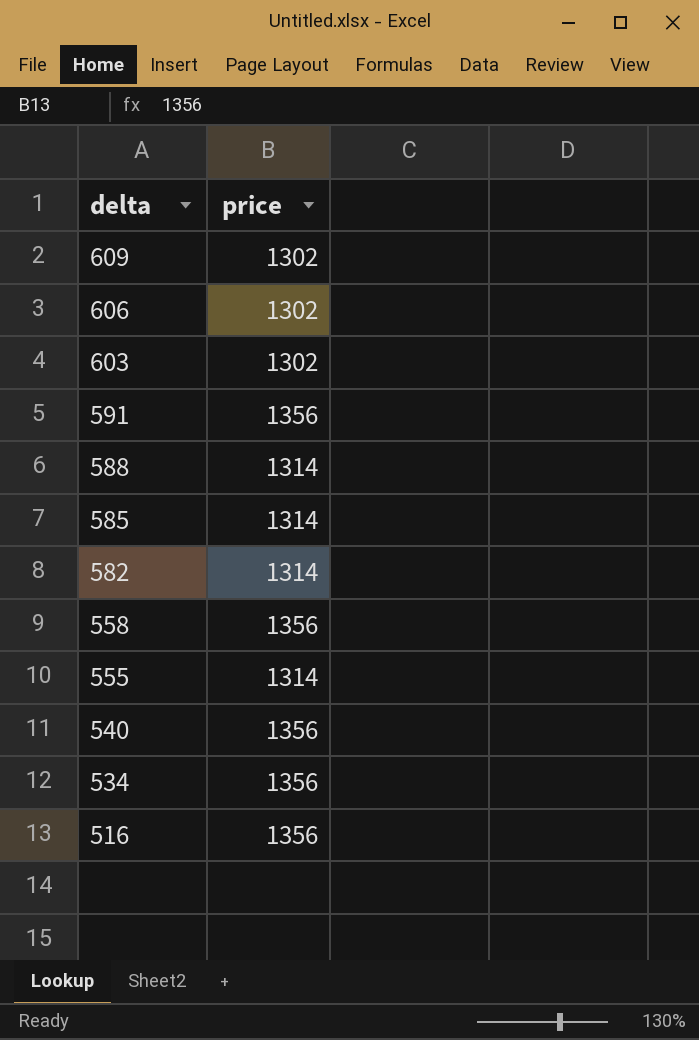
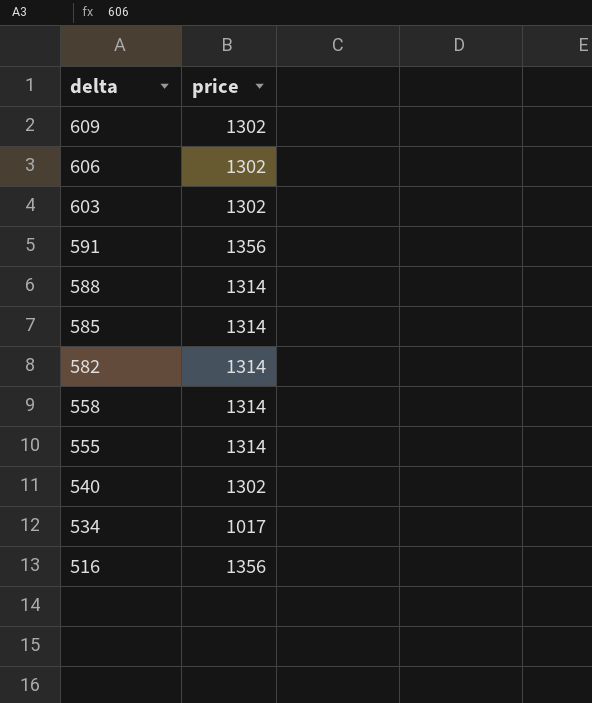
558 | price: 1356 -> 1314
540 | price: 1356 -> 1302
534 | price: 1356 -> 1017

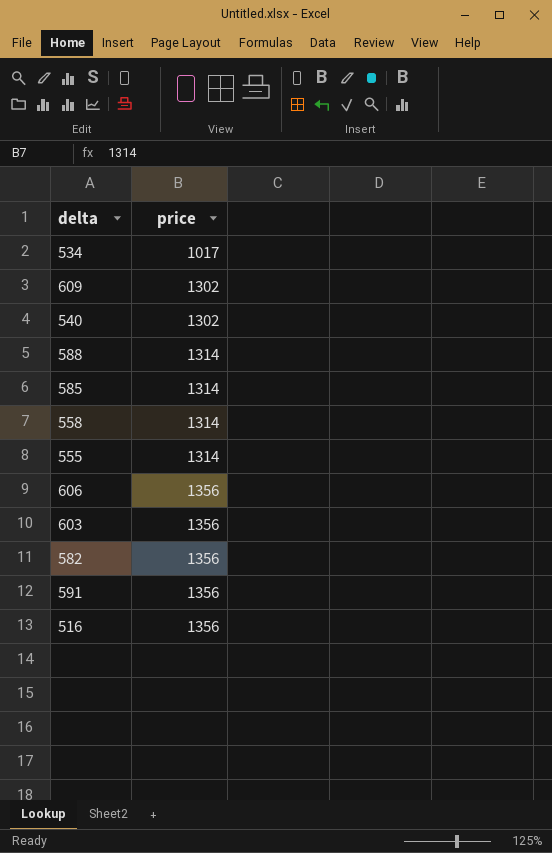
row order: delta descending -> price ascending
606 | price: 1302 -> 1356
603 | price: 1302 -> 1356
582 | price: 1314 -> 1356

